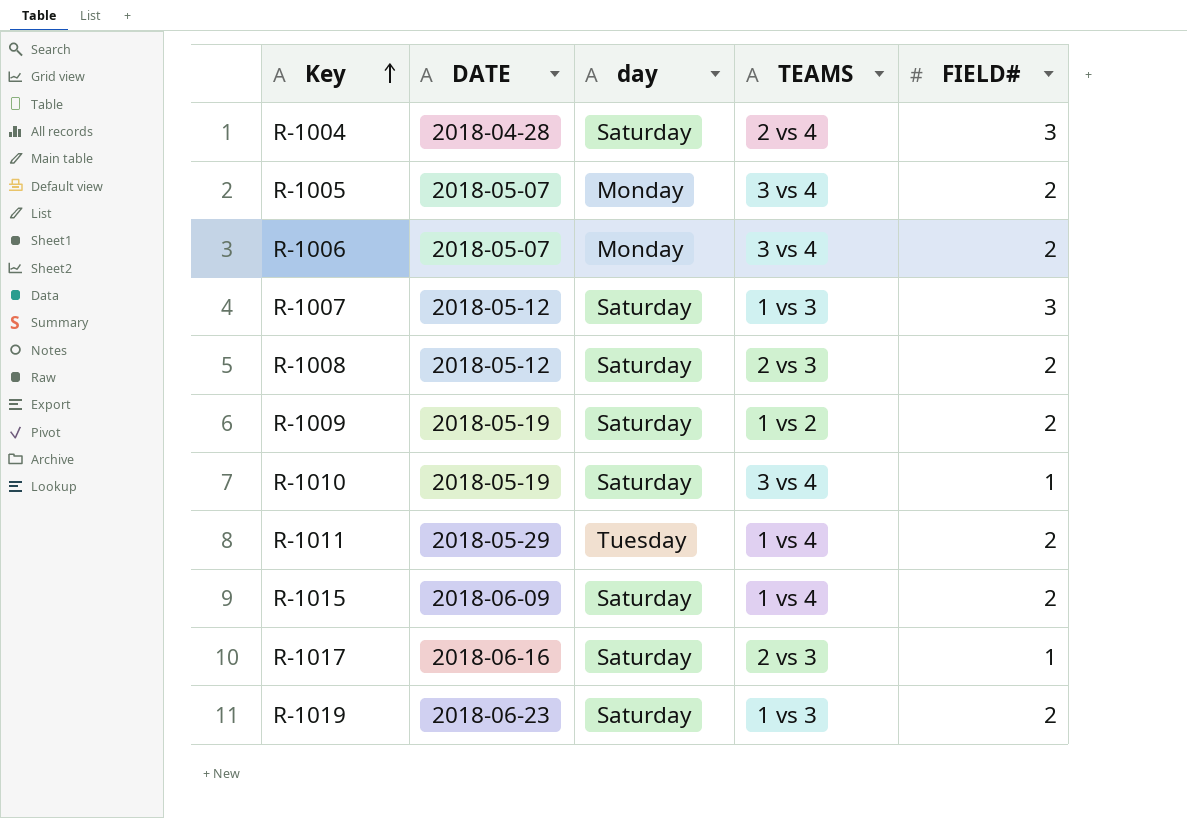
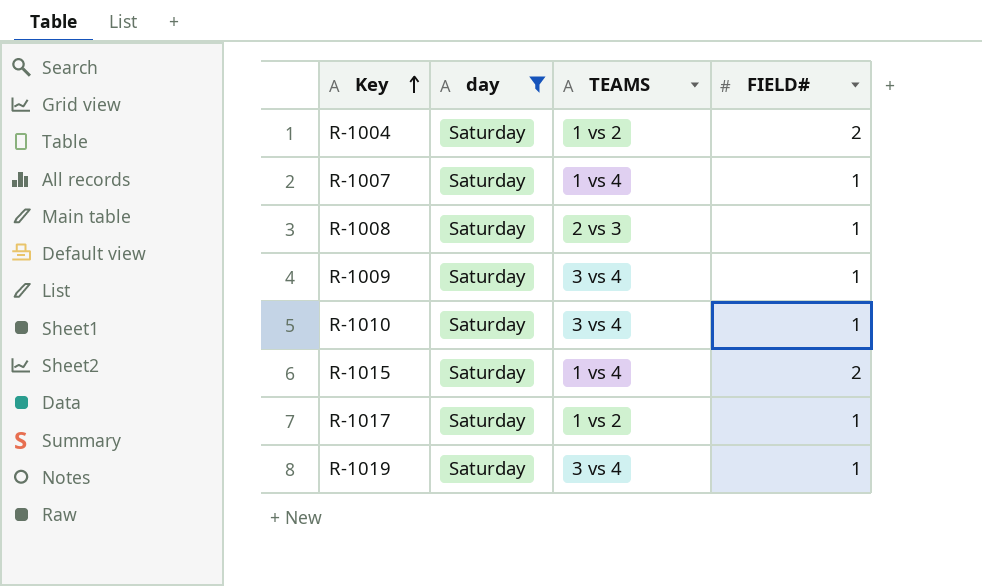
filter: none -> day = Saturday
column DATE | position: 2 -> none
R-1004 | TEAMS: 2 vs 4 -> 1 vs 2
R-1004 | FIELD#: 3 -> 2
R-1007 | TEAMS: 1 vs 3 -> 1 vs 4
R-1007 | FIELD#: 3 -> 1
R-1008 | FIELD#: 2 -> 1
R-1009 | TEAMS: 1 vs 2 -> 3 vs 4
R-1009 | FIELD#: 2 -> 1
R-1017 | TEAMS: 2 vs 3 -> 1 vs 2
R-1019 | TEAMS: 1 vs 3 -> 3 vs 4
R-1019 | FIELD#: 2 -> 1

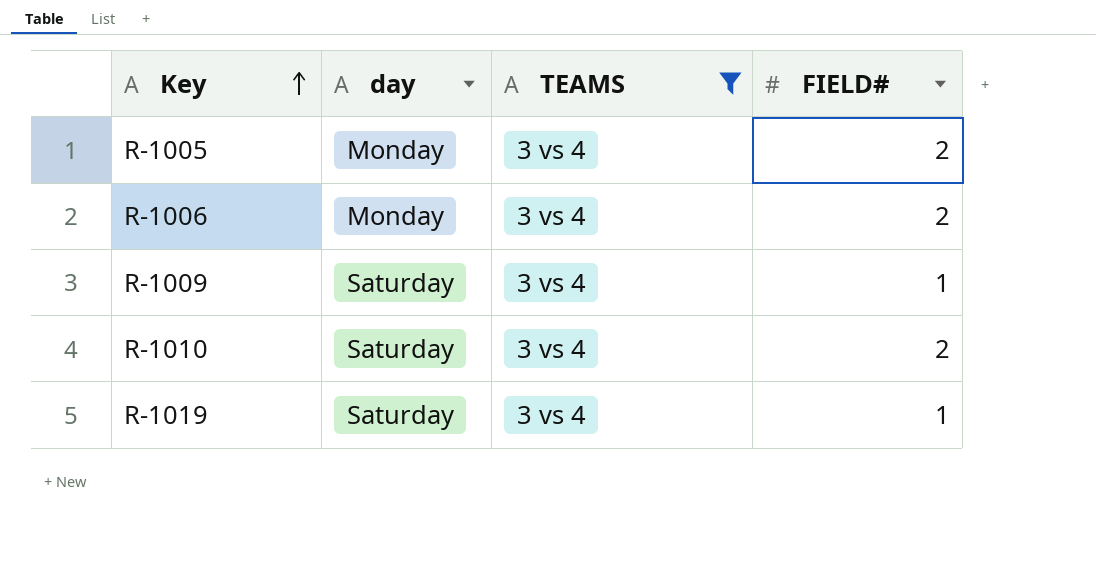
filter: day = Saturday -> TEAMS = 3 vs 4
R-1010 | FIELD#: 1 -> 2

